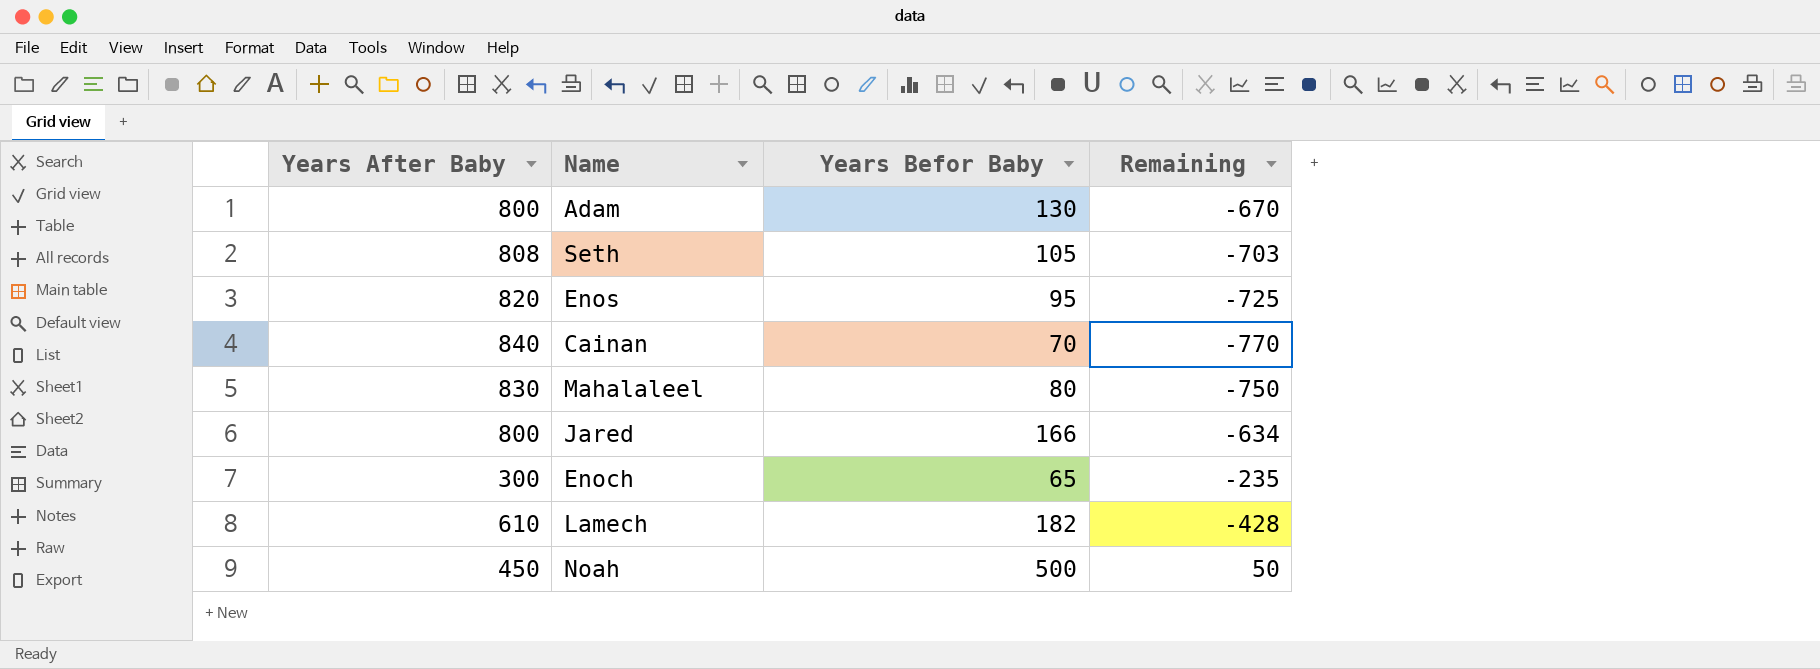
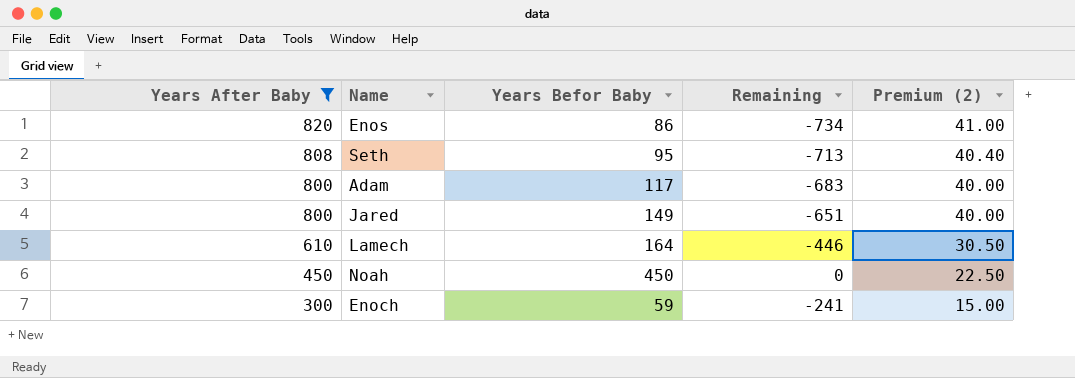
filter: none -> Years After Baby <= 820
row order: none -> Years After Baby descending
column Premium (2) | formula: none -> [Years After Baby] * 0.05
Enos | Years Befor Baby: 95 -> 86
Enos | Remaining: -725 -> -734
Seth | Years Befor Baby: 105 -> 95
Seth | Remaining: -703 -> -713
Adam | Years Befor Baby: 130 -> 117
Adam | Remaining: -670 -> -683
Jared | Years Befor Baby: 166 -> 149
Jared | Remaining: -634 -> -651
Lamech | Years Befor Baby: 182 -> 164
Lamech | Remaining: -428 -> -446
Noah | Years Befor Baby: 500 -> 450
Noah | Remaining: 50 -> 0
Enoch | Years Befor Baby: 65 -> 59
Enoch | Remaining: -235 -> -241

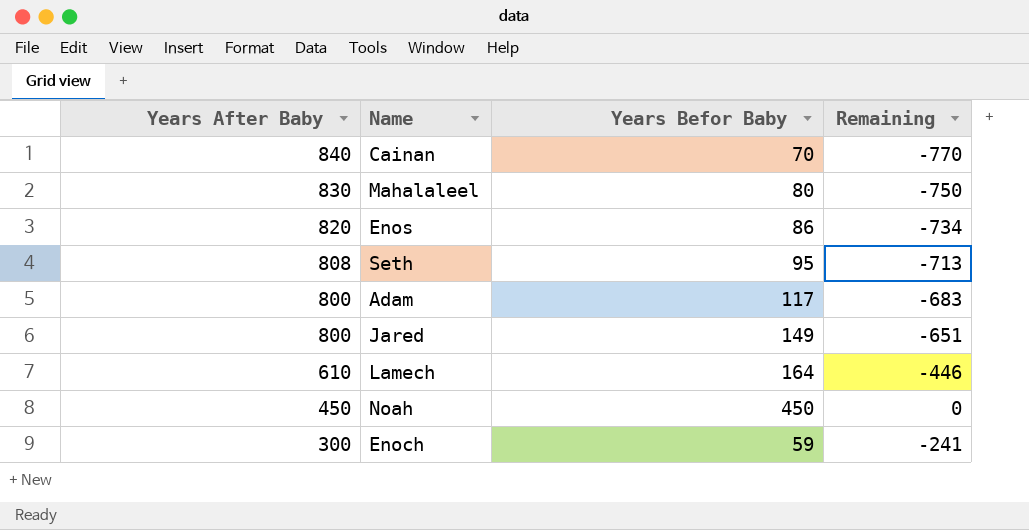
filter: Years After Baby <= 820 -> none
column Premium (2) | formula: [Years After Baby] * 0.05 -> none

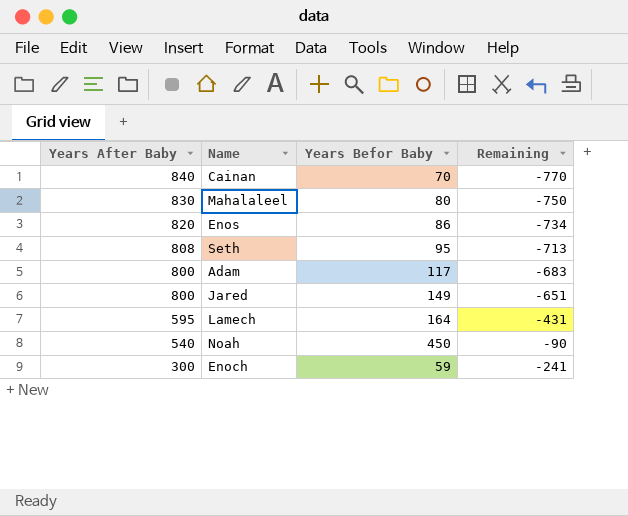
Lamech | Years After Baby: 610 -> 595
Lamech | Remaining: -446 -> -431
Noah | Years After Baby: 450 -> 540
Noah | Remaining: 0 -> -90

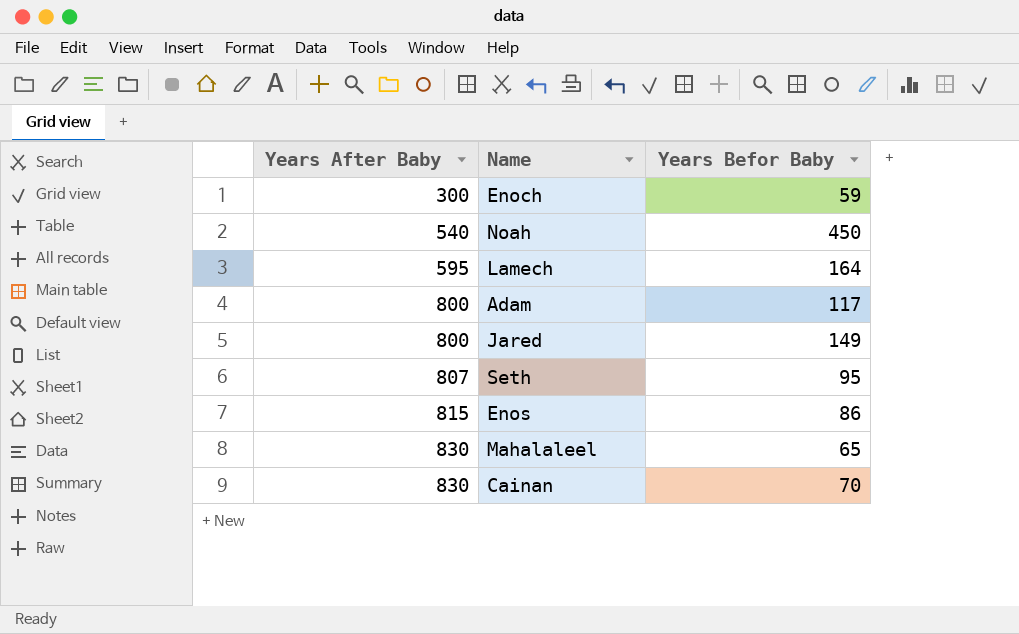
row order: Years After Baby descending -> Years After Baby ascending
column Remaining | formula: [Years Befor Baby] - [Years After Baby] -> none
Seth | Years After Baby: 808 -> 807
Enos | Years After Baby: 820 -> 815
Mahalaleel | Years Befor Baby: 80 -> 65
Cainan | Years After Baby: 840 -> 830

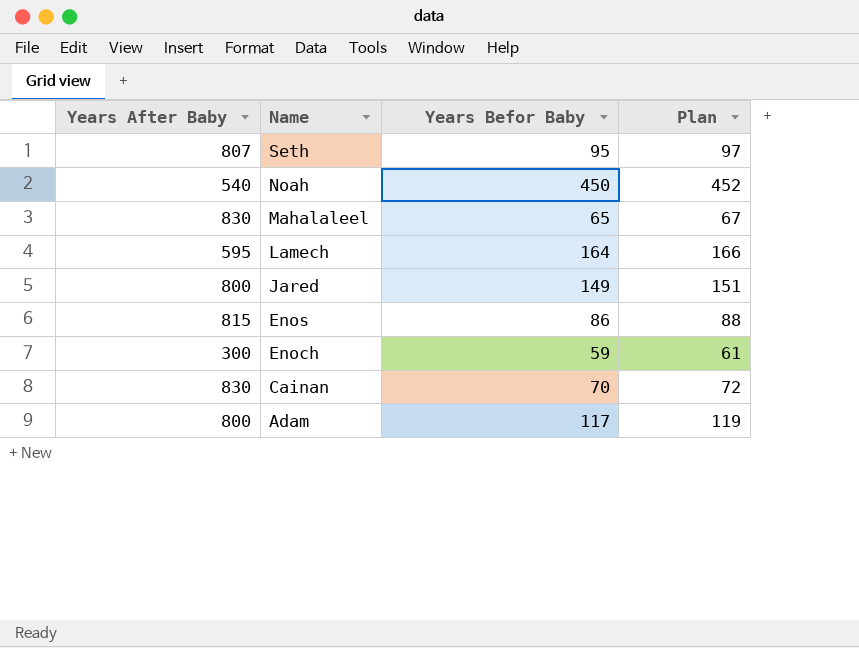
row order: Years After Baby ascending -> Name descending
column Plan | formula: none -> [Years Befor Baby] + 2

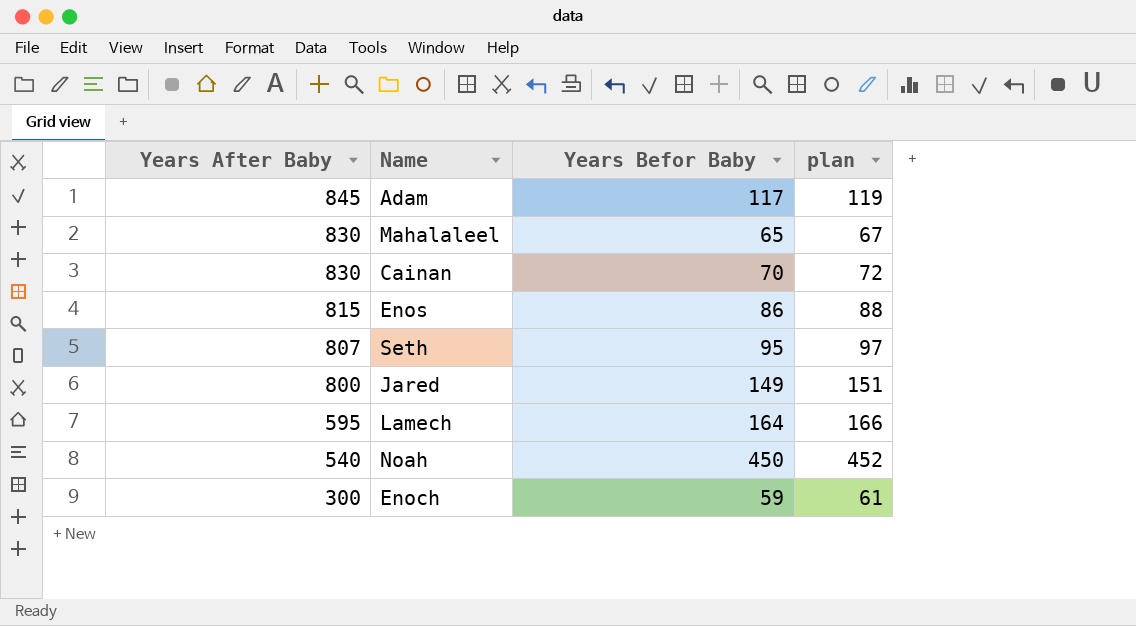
row order: Name descending -> Years After Baby descending
column name: Plan -> plan
Adam | Years After Baby: 800 -> 845

